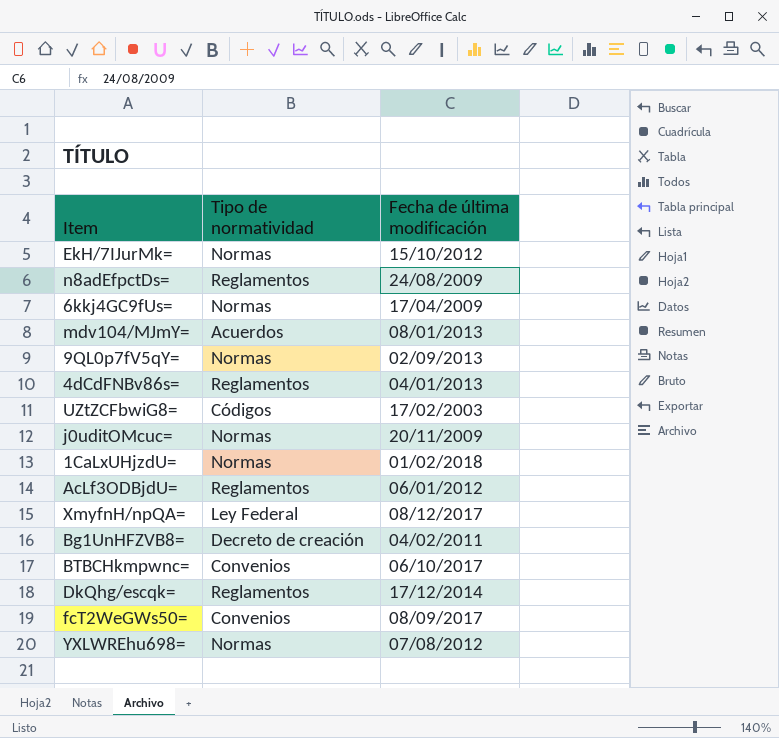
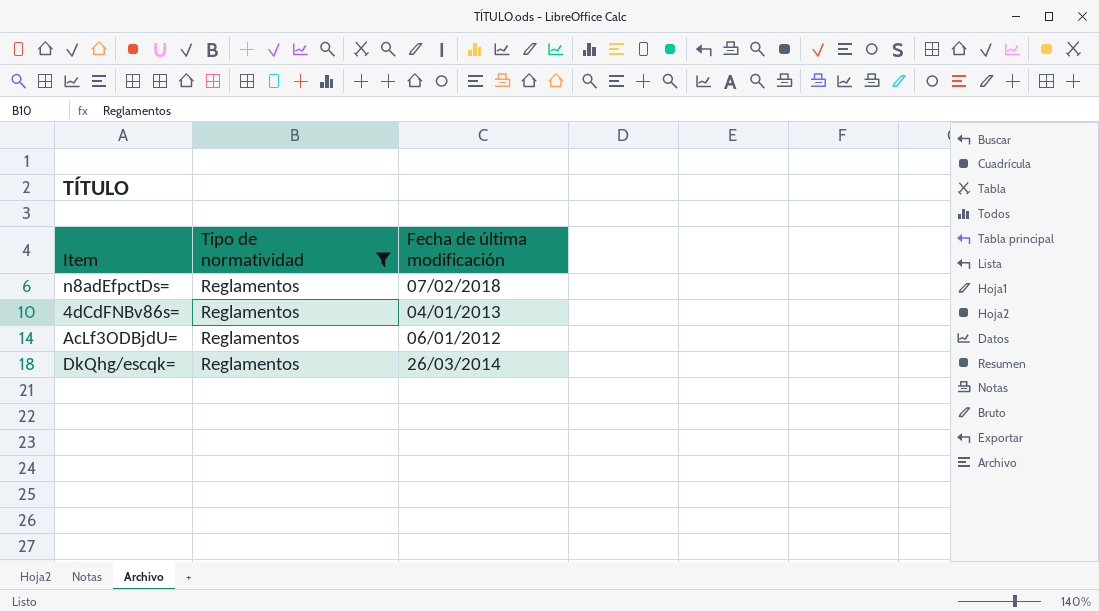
filter: none -> Tipo de normatividad = Reglamentos
n8adEfpctDs= | Fecha de última modificación: 24/08/2009 -> 07/02/2018
DkQhg/escqk= | Fecha de última modificación: 17/12/2014 -> 26/03/2014

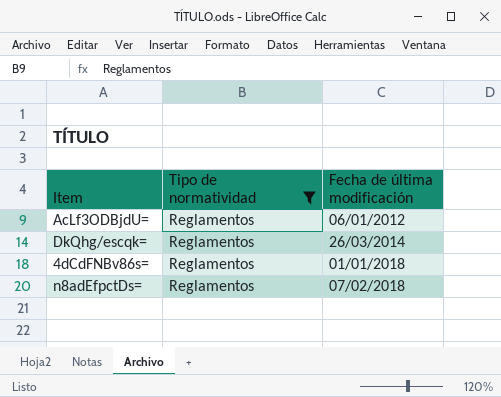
row order: none -> Fecha de última modificación ascending
4dCdFNBv86s= | Fecha de última modificación: 04/01/2013 -> 01/01/2018

